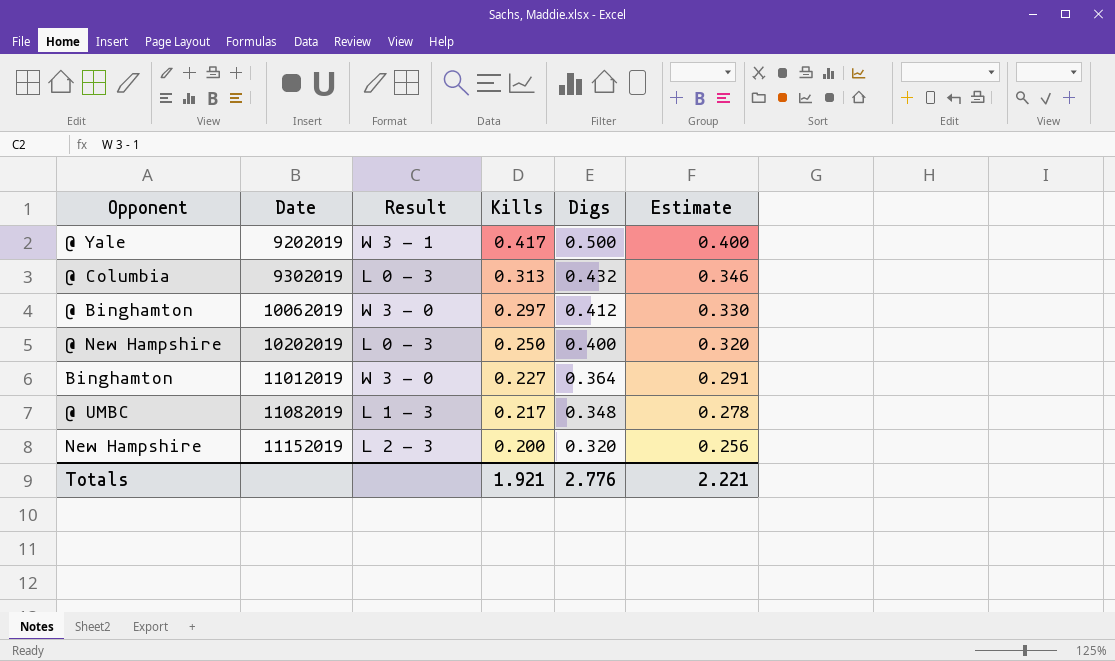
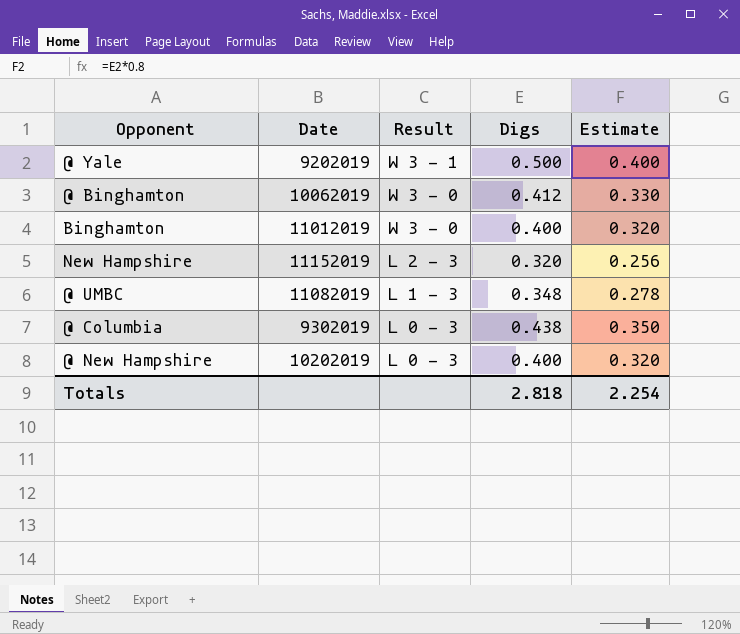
row order: Date ascending -> Result descending
column Kills | position: 4 -> none
Binghamton | Digs: 0.364 -> 0.400
Binghamton | Estimate: 0.291 -> 0.320
@ Columbia | Digs: 0.432 -> 0.438
@ Columbia | Estimate: 0.346 -> 0.350
Totals | Digs: 2.776 -> 2.818
Totals | Estimate: 2.221 -> 2.254

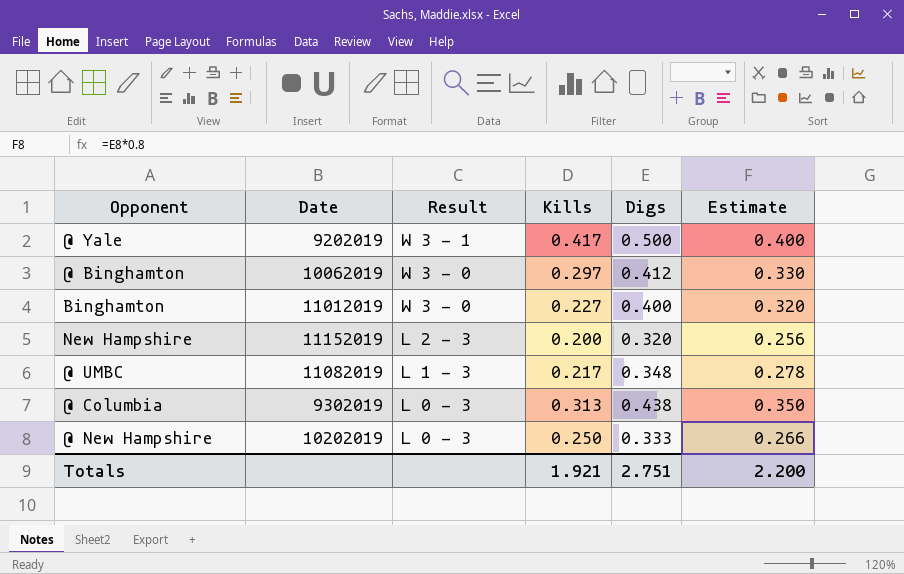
column Kills | position: none -> 4
@ New Hampshire | Digs: 0.400 -> 0.333
@ New Hampshire | Estimate: 0.320 -> 0.266
Totals | Digs: 2.818 -> 2.751
Totals | Estimate: 2.254 -> 2.200

